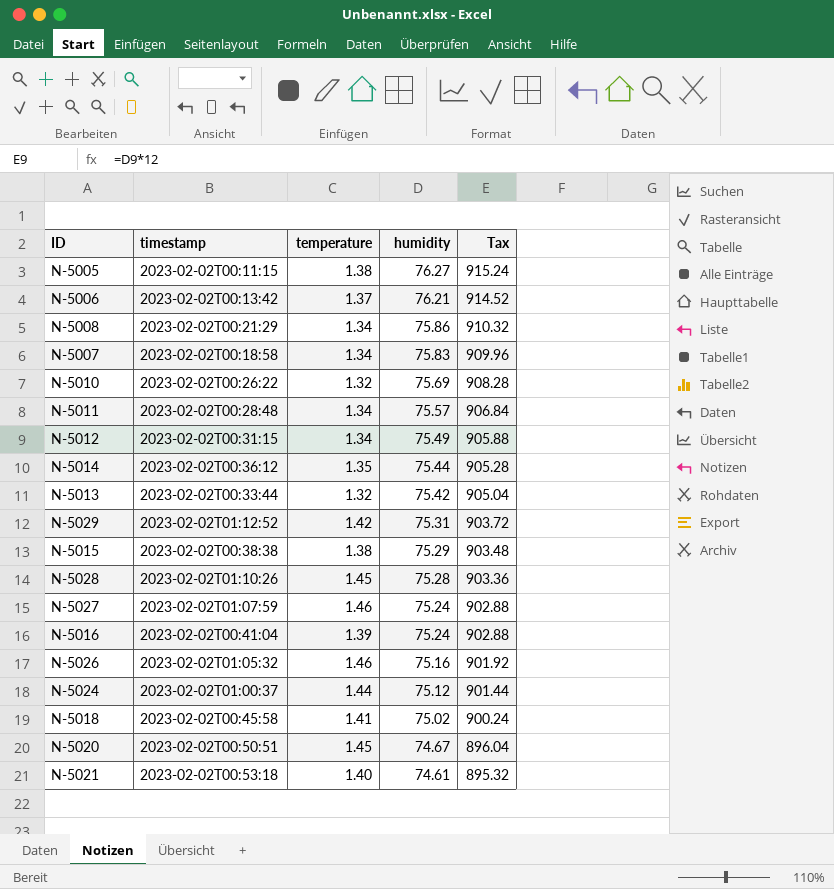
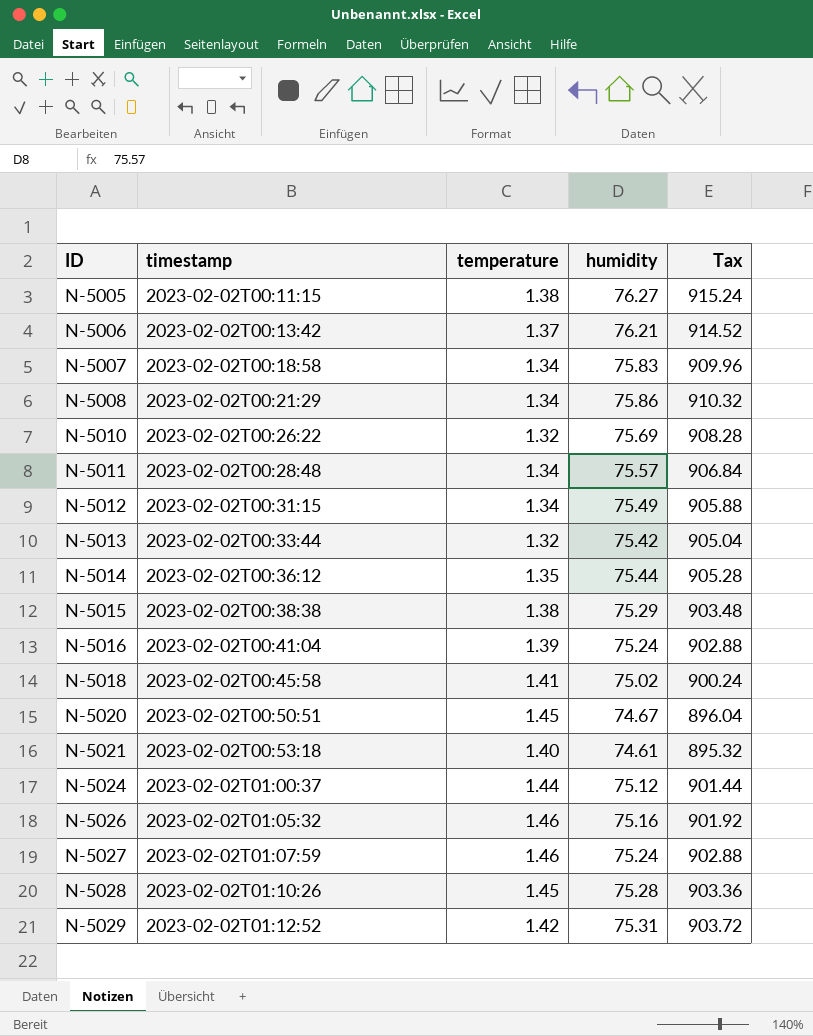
row order: humidity descending -> ID ascending

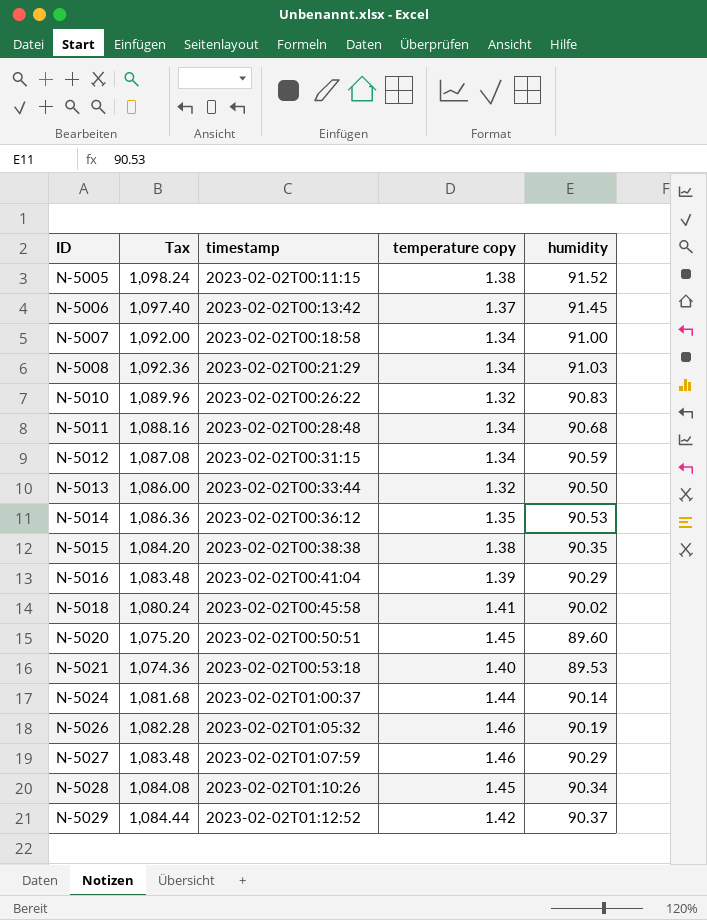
column Tax | position: 5 -> 2
column name: temperature -> temperature copy
N-5005 | Tax: 915.24 -> 1,098.24
N-5005 | humidity: 76.27 -> 91.52
N-5006 | Tax: 914.52 -> 1,097.40
N-5006 | humidity: 76.21 -> 91.45
N-5007 | Tax: 909.96 -> 1,092.00
N-5007 | humidity: 75.83 -> 91.00
N-5008 | Tax: 910.32 -> 1,092.36
N-5008 | humidity: 75.86 -> 91.03
N-5010 | Tax: 908.28 -> 1,089.96
N-5010 | humidity: 75.69 -> 90.83
N-5011 | Tax: 906.84 -> 1,088.16
N-5011 | humidity: 75.57 -> 90.68
N-5012 | Tax: 905.88 -> 1,087.08
N-5012 | humidity: 75.49 -> 90.59
N-5013 | Tax: 905.04 -> 1,086.00
N-5013 | humidity: 75.42 -> 90.50
N-5014 | Tax: 905.28 -> 1,086.36
N-5014 | humidity: 75.44 -> 90.53
N-5015 | Tax: 903.48 -> 1,084.20
N-5015 | humidity: 75.29 -> 90.35
N-5016 | Tax: 902.88 -> 1,083.48
N-5016 | humidity: 75.24 -> 90.29
N-5018 | Tax: 900.24 -> 1,080.24
N-5018 | humidity: 75.02 -> 90.02
N-5020 | Tax: 896.04 -> 1,075.20
N-5020 | humidity: 74.67 -> 89.60
N-5021 | Tax: 895.32 -> 1,074.36
N-5021 | humidity: 74.61 -> 89.53
N-5024 | Tax: 901.44 -> 1,081.68
N-5024 | humidity: 75.12 -> 90.14
N-5026 | Tax: 901.92 -> 1,082.28
N-5026 | humidity: 75.16 -> 90.19
N-5027 | Tax: 902.88 -> 1,083.48
N-5027 | humidity: 75.24 -> 90.29
N-5028 | Tax: 903.36 -> 1,084.08
N-5028 | humidity: 75.28 -> 90.34
N-5029 | Tax: 903.72 -> 1,084.44
N-5029 | humidity: 75.31 -> 90.37

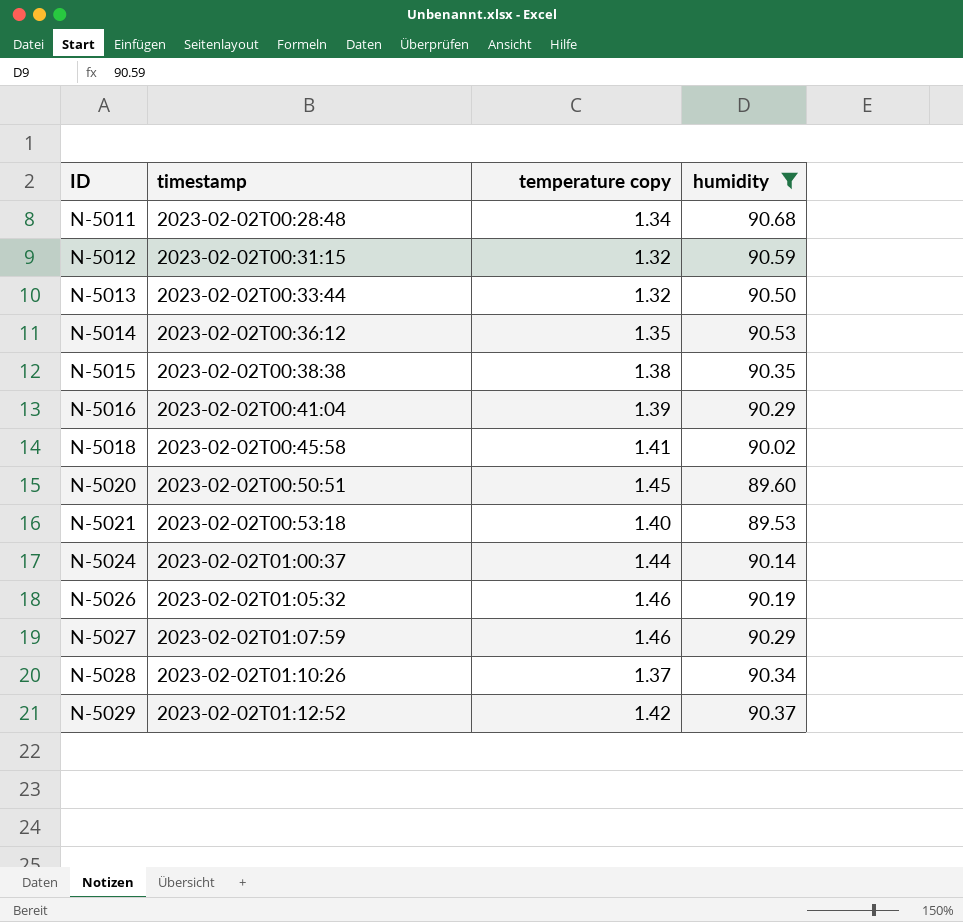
filter: none -> humidity <= 90.68
column Tax | formula: [humidity] * 12 -> none
N-5012 | temperature copy: 1.34 -> 1.32
N-5028 | temperature copy: 1.45 -> 1.37

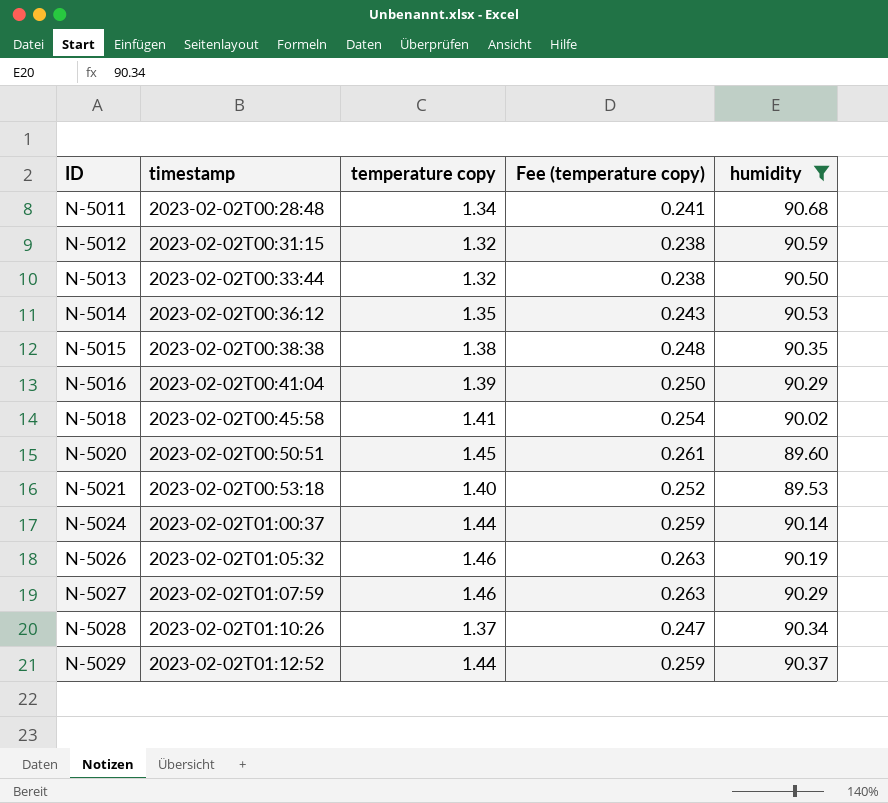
column Fee (temperature copy) | formula: none -> [temperature copy] * 0.18
N-5029 | temperature copy: 1.42 -> 1.44

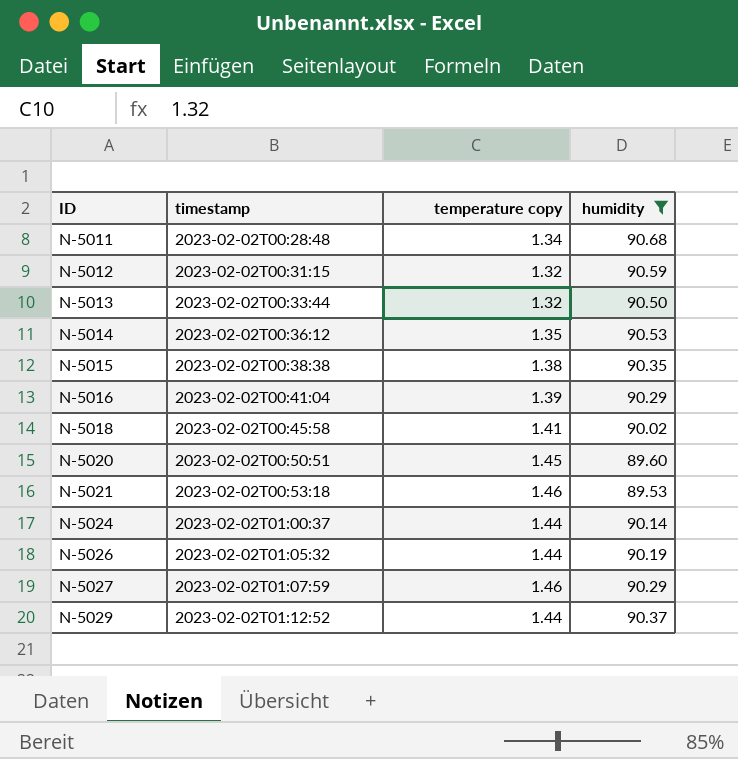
column Fee (temperature copy) | formula: [temperature copy] * 0.18 -> none
row N-5028: 2023-02-02T01:10:26 | 1.37 | 0.247 | 90.34 -> none
N-5021 | temperature copy: 1.40 -> 1.46
N-5026 | temperature copy: 1.46 -> 1.44

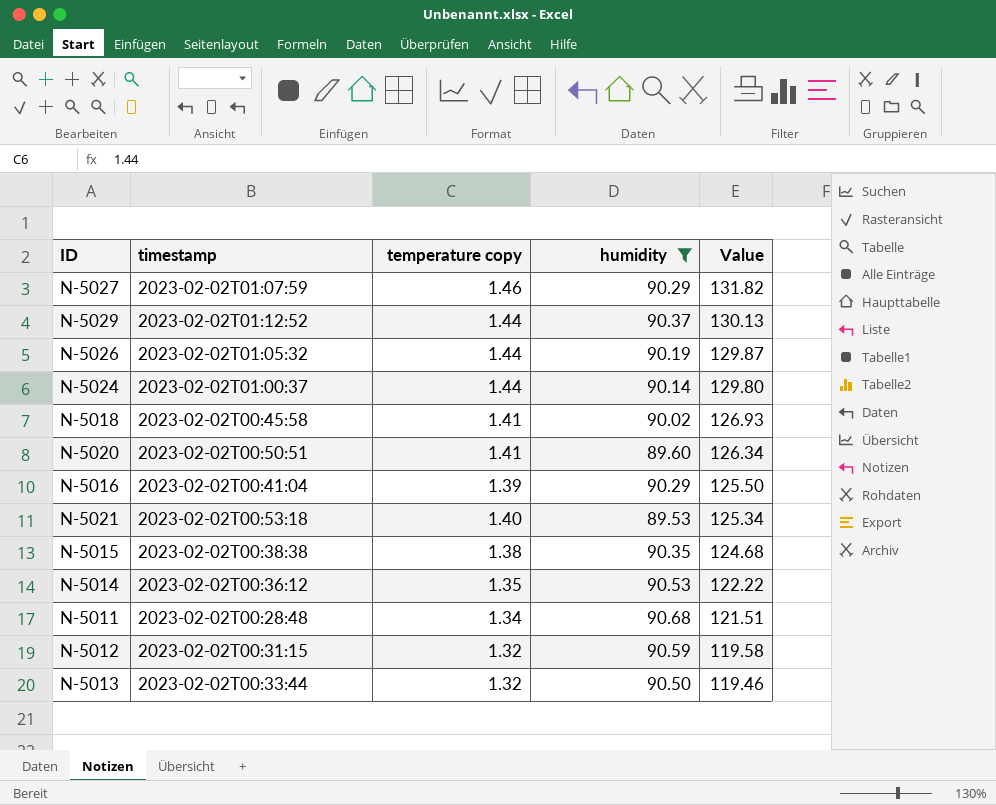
row order: ID ascending -> Value descending
column Value | formula: none -> [temperature copy] * [humidity]
N-5020 | temperature copy: 1.45 -> 1.41
N-5021 | temperature copy: 1.46 -> 1.40

